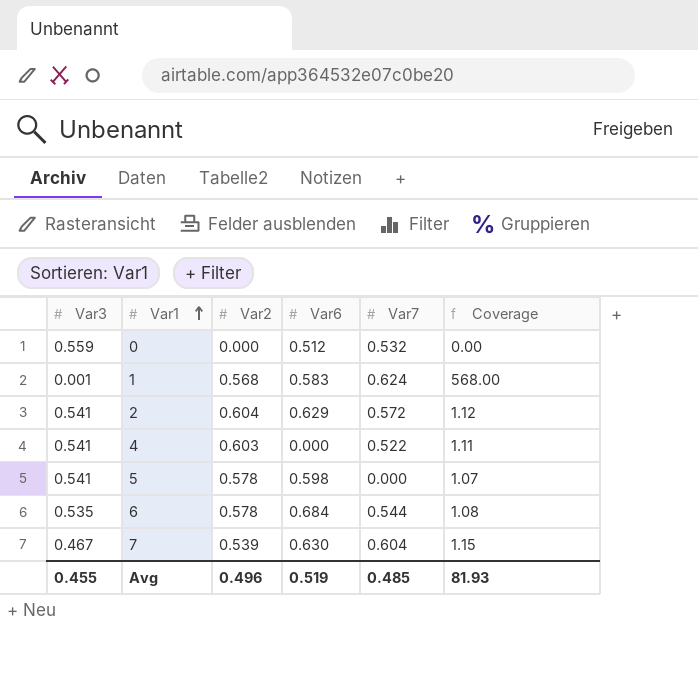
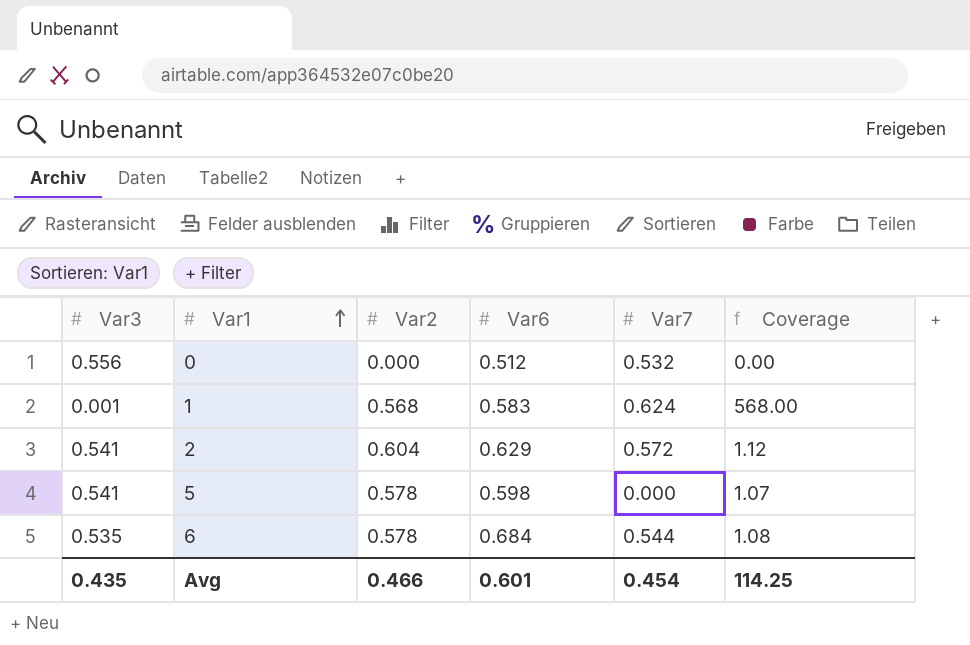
row 4: 0.541 | 0.603 | 0.000 | 0.522 | 1.11 -> none
row 7: 0.467 | 0.539 | 0.630 | 0.604 | 1.15 -> none
0 | Var3: 0.559 -> 0.556
Avg | Var3: 0.455 -> 0.435
Avg | Var2: 0.496 -> 0.466
Avg | Var6: 0.519 -> 0.601
Avg | Var7: 0.485 -> 0.454
Avg | Coverage: 81.93 -> 114.25

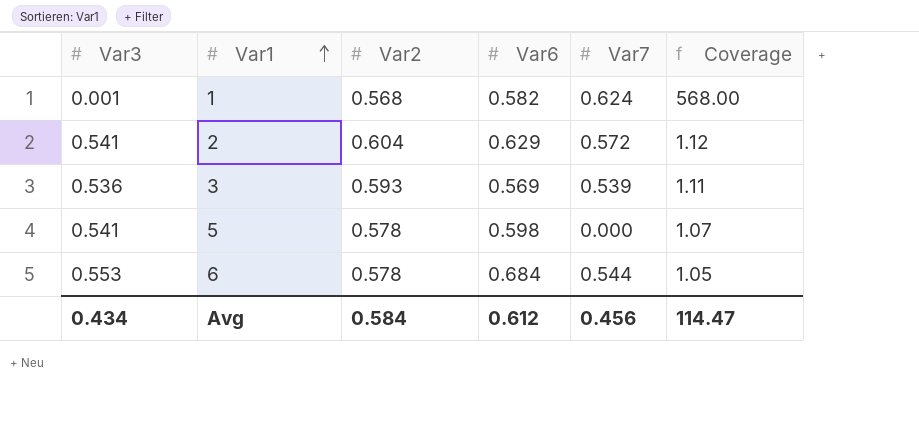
row 0: 0.556 | 0.000 | 0.512 | 0.532 | 0.00 -> none
1 | Var6: 0.583 -> 0.582
row 3: none -> 0.536 | 0.593 | 0.569 | 0.539 | 1.11
6 | Var3: 0.535 -> 0.553
6 | Coverage: 1.08 -> 1.05
Avg | Var3: 0.435 -> 0.434
Avg | Var2: 0.466 -> 0.584
Avg | Var6: 0.601 -> 0.612
Avg | Var7: 0.454 -> 0.456
Avg | Coverage: 114.25 -> 114.47

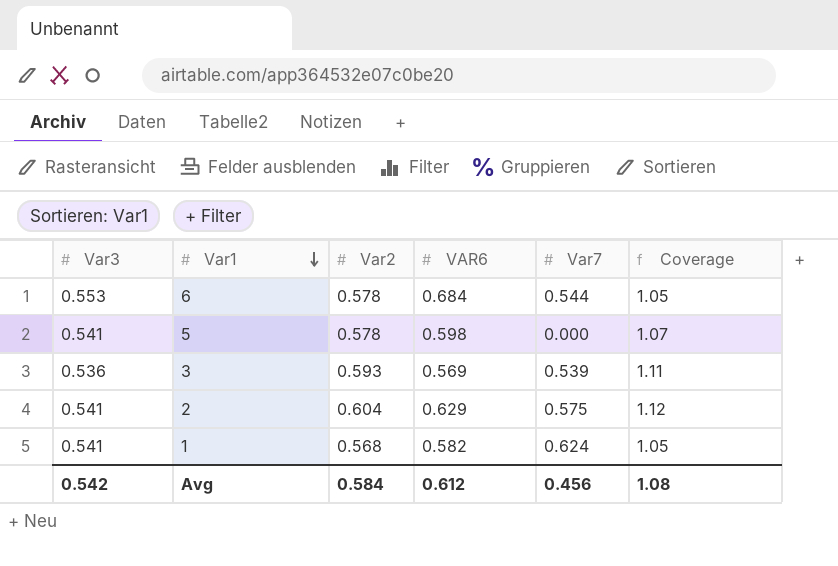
row order: Var1 ascending -> Var1 descending
column name: Var6 -> VAR6
2 | Var7: 0.572 -> 0.575
1 | Var3: 0.001 -> 0.541
1 | Coverage: 568.00 -> 1.05
Avg | Var3: 0.434 -> 0.542
Avg | Coverage: 114.47 -> 1.08

